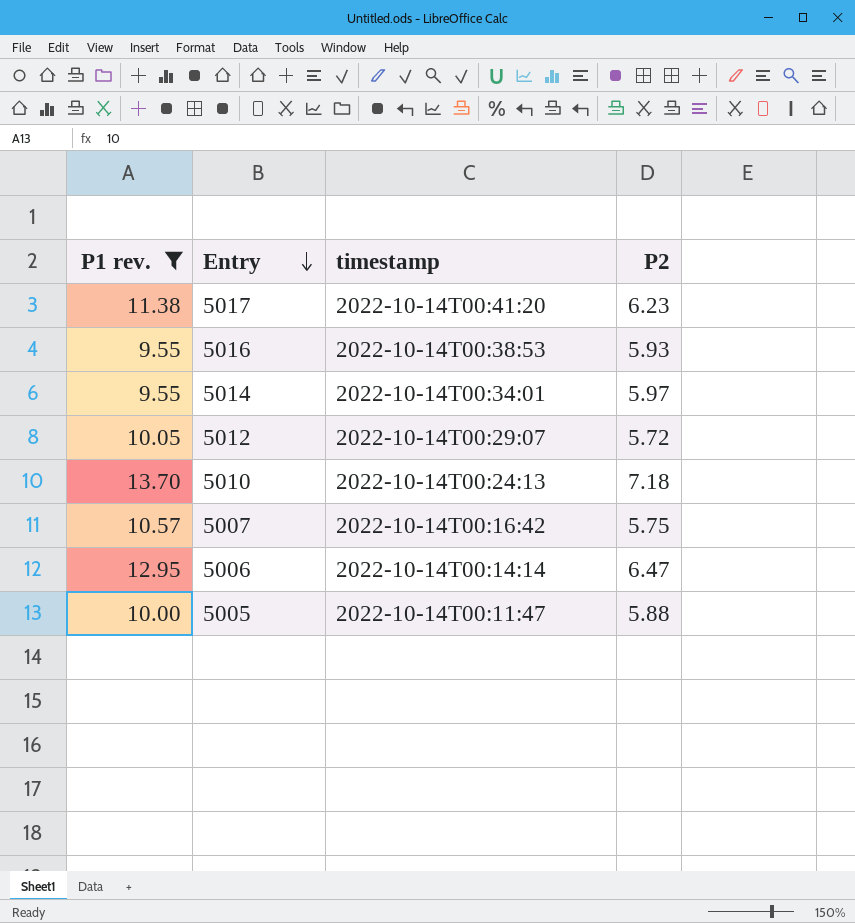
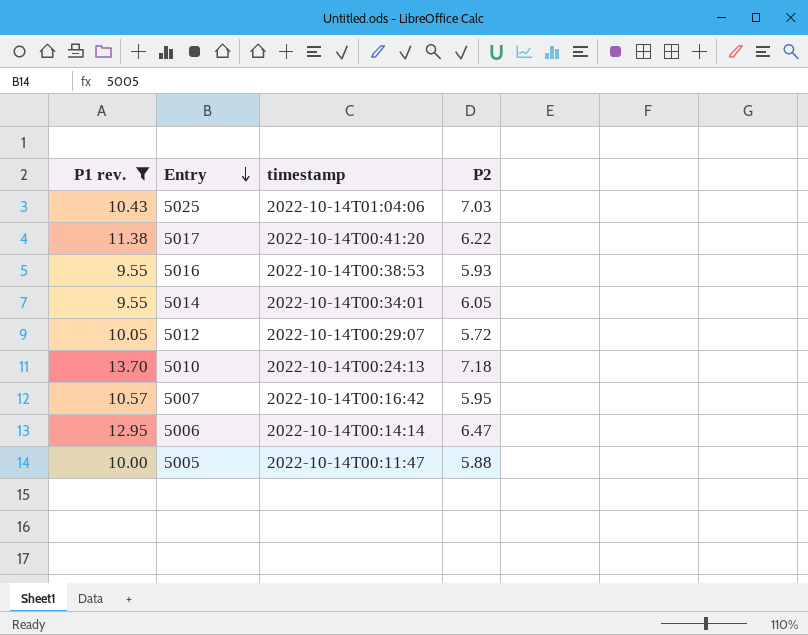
row 5025: none -> 10.43 | 2022-10-14T01:04:06 | 7.03
5017 | P2: 6.23 -> 6.22
5014 | P2: 5.97 -> 6.05
5007 | P2: 5.75 -> 5.95

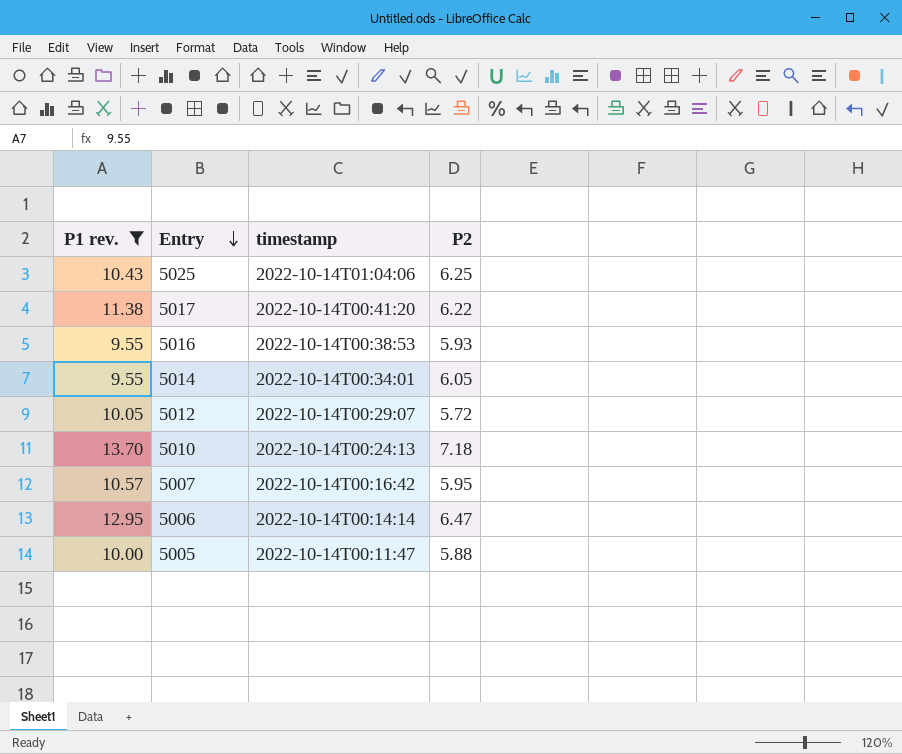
5025 | P2: 7.03 -> 6.25

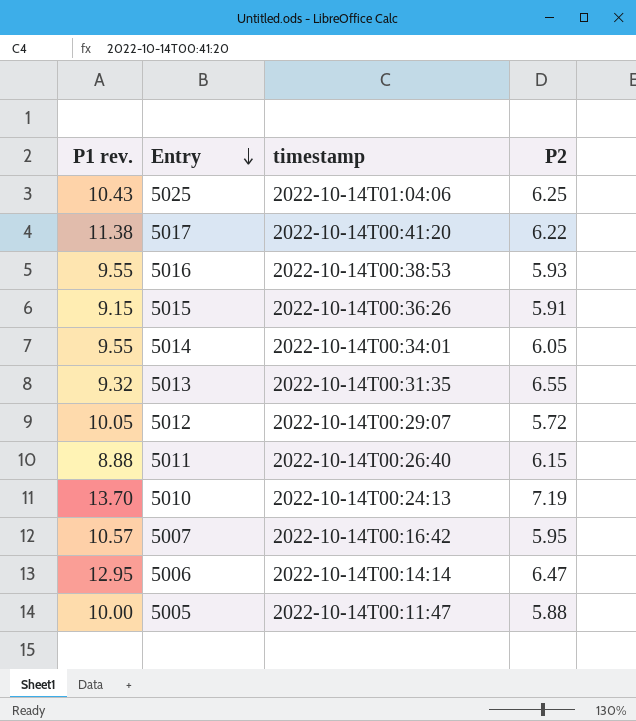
filter: P1 rev. >= 9.55 -> none
5010 | P2: 7.18 -> 7.19

